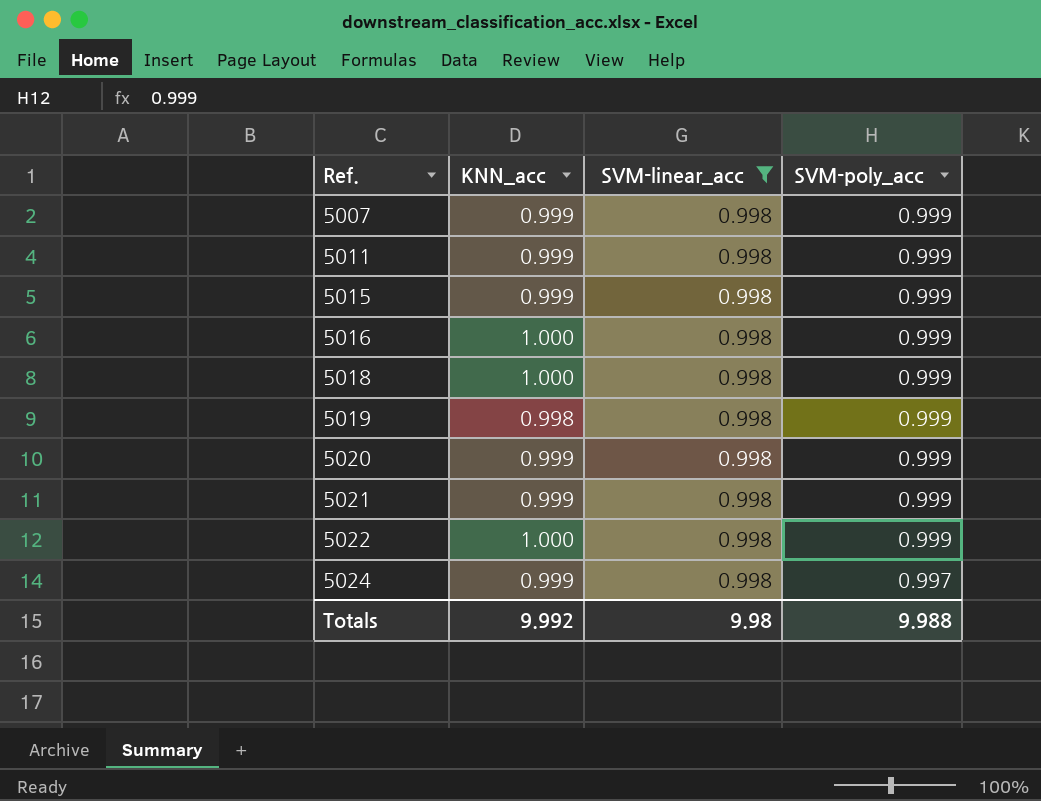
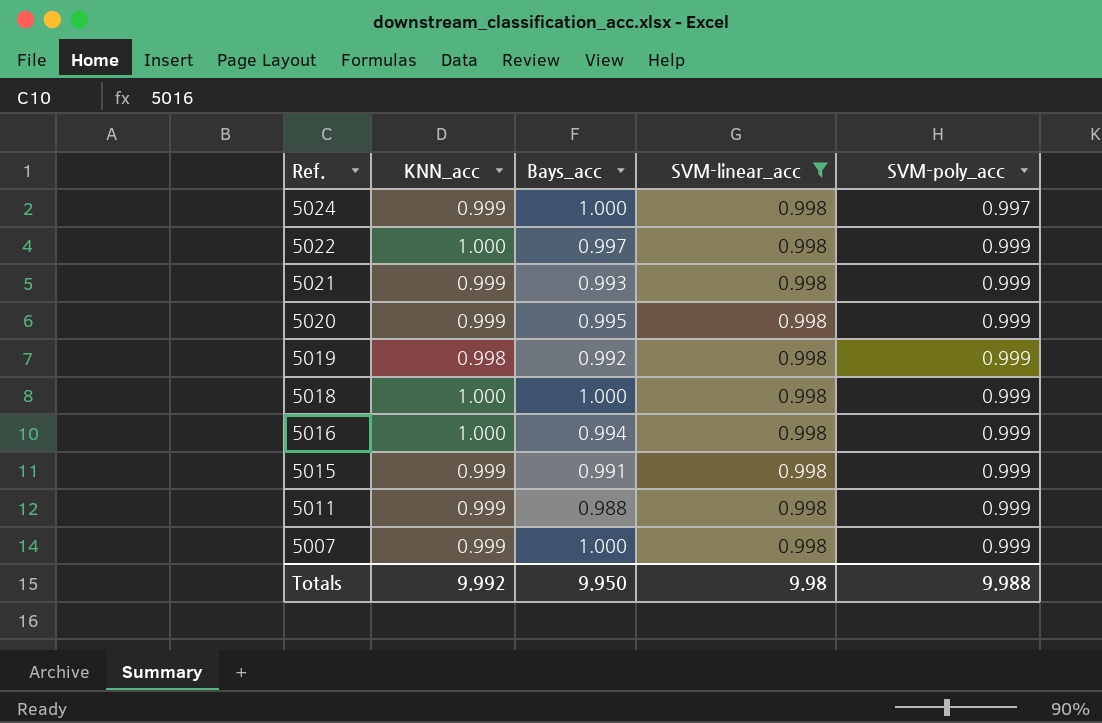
row order: Ref. ascending -> Ref. descending
column Bays_acc | position: none -> 3

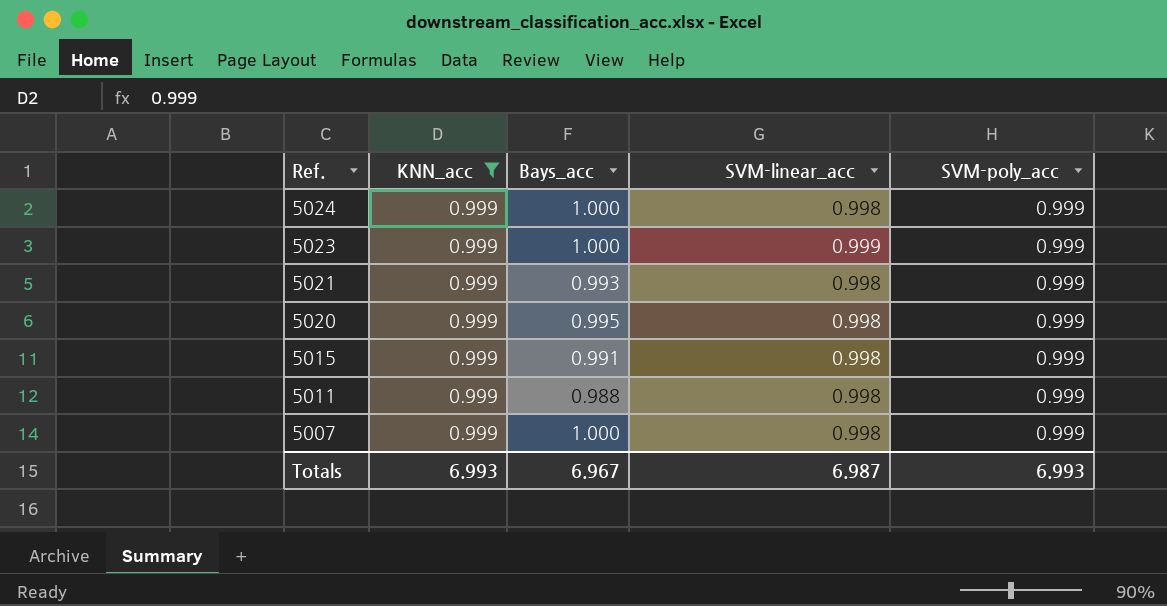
filter: SVM-linear_acc = 0.998 -> KNN_acc = 0.999
5024 | SVM-poly_acc: 0.997 -> 0.999
Totals | KNN_acc: 9.992 -> 6.993
Totals | Bays_acc: 9.950 -> 6.967
Totals | SVM-linear_acc: 9.98 -> 6.987
Totals | SVM-poly_acc: 9.988 -> 6.993

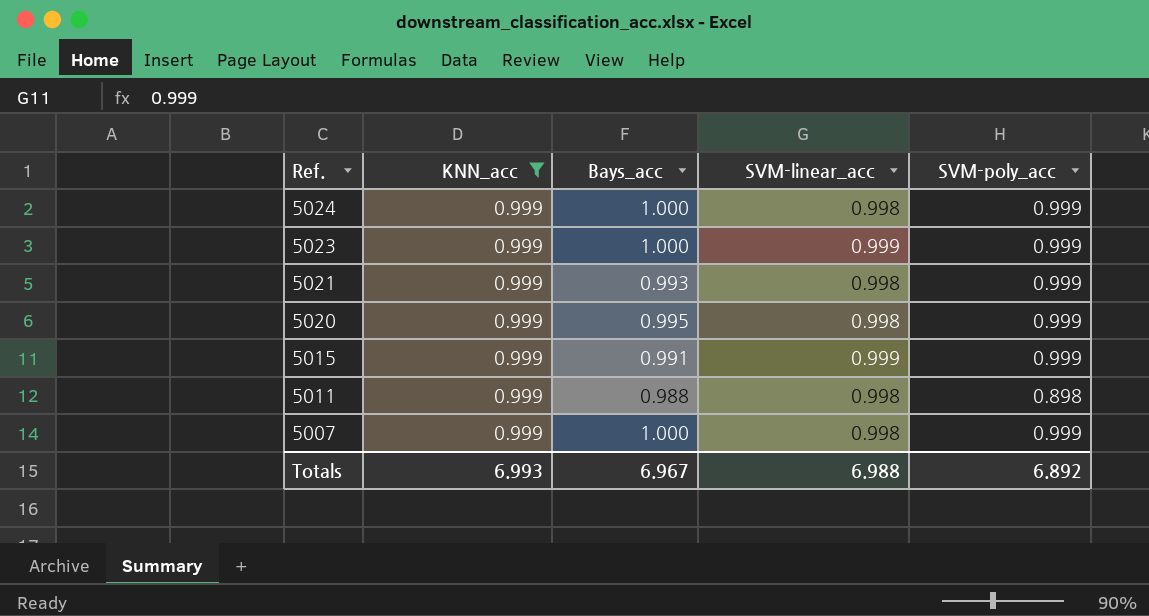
5015 | SVM-linear_acc: 0.998 -> 0.999
5011 | SVM-poly_acc: 0.999 -> 0.898
Totals | SVM-linear_acc: 6.987 -> 6.988
Totals | SVM-poly_acc: 6.993 -> 6.892

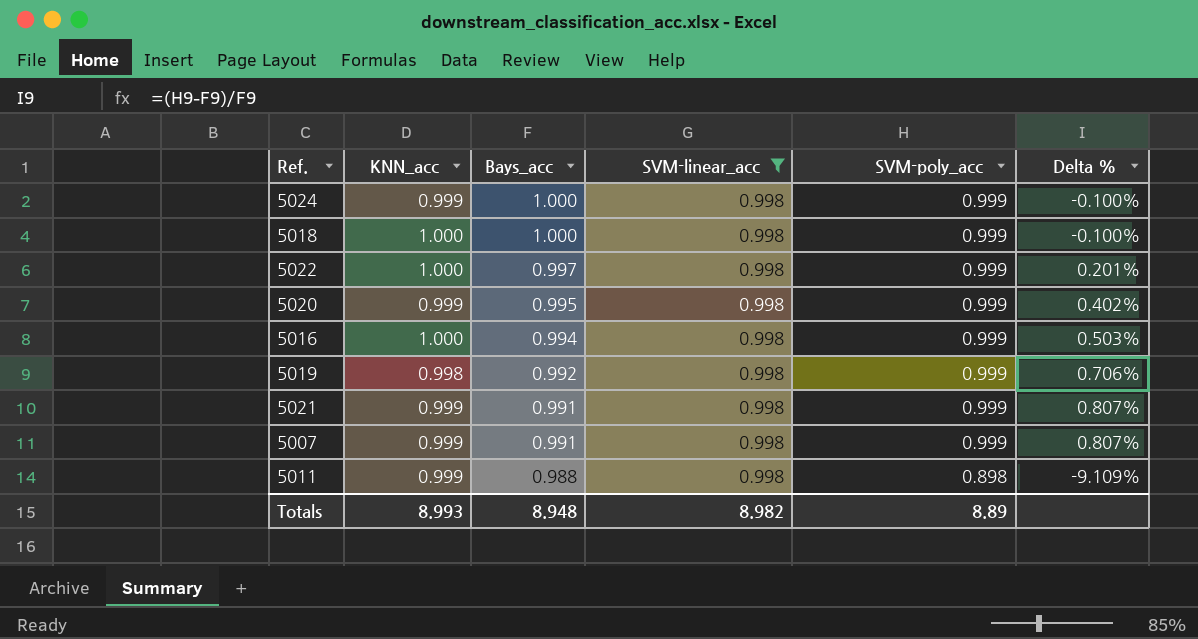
filter: KNN_acc = 0.999 -> SVM-linear_acc = 0.998
row order: Ref. descending -> Bays_acc descending
column Delta % | formula: none -> ([SVM-poly_acc] - [Bays_acc]) / [Bays_acc]
5021 | Bays_acc: 0.993 -> 0.991
5007 | Bays_acc: 1.000 -> 0.991
Totals | KNN_acc: 6.993 -> 8.993
Totals | Bays_acc: 6.967 -> 8.948
Totals | SVM-linear_acc: 6.988 -> 8.982
Totals | SVM-poly_acc: 6.892 -> 8.89

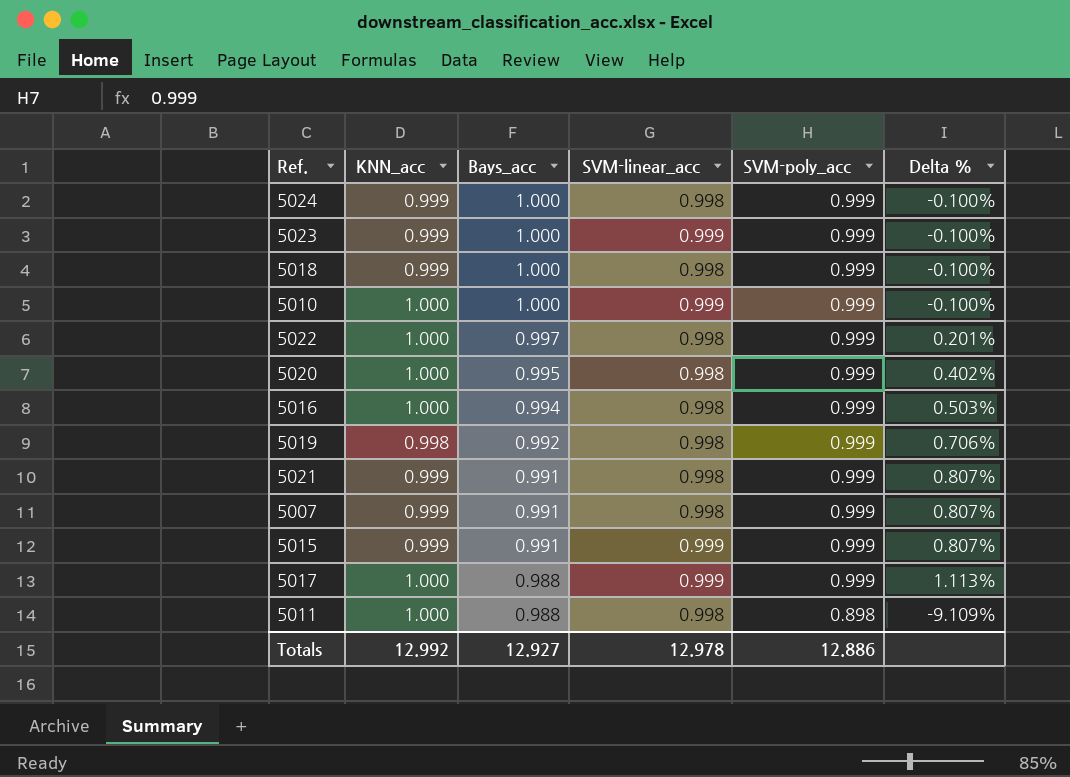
filter: SVM-linear_acc = 0.998 -> none
5018 | KNN_acc: 1.000 -> 0.999
5020 | KNN_acc: 0.999 -> 1.000
5011 | KNN_acc: 0.999 -> 1.000
Totals | KNN_acc: 8.993 -> 12.992
Totals | Bays_acc: 8.948 -> 12.927
Totals | SVM-linear_acc: 8.982 -> 12.978
Totals | SVM-poly_acc: 8.89 -> 12.886

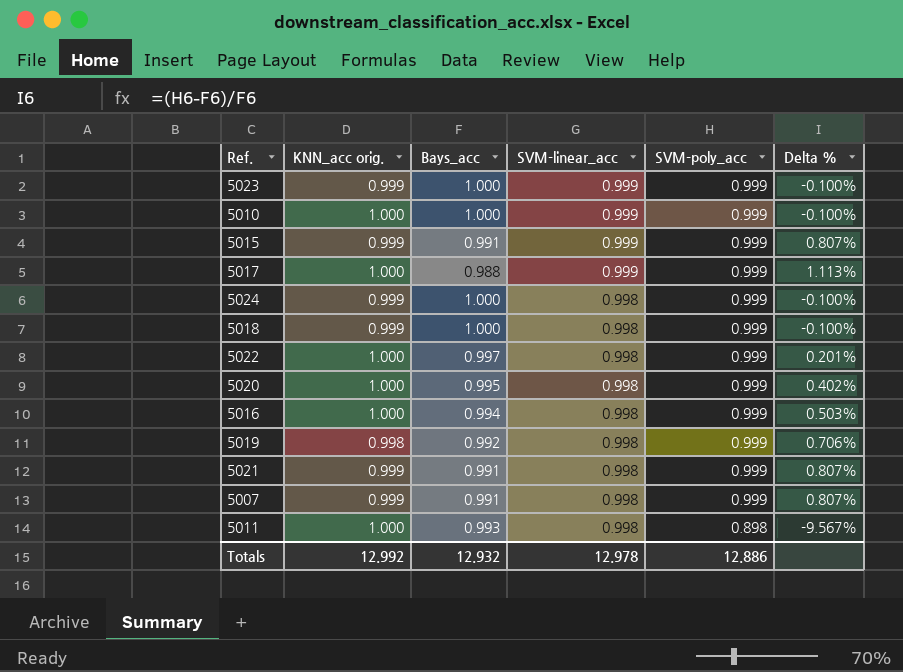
row order: Bays_acc descending -> SVM-linear_acc descending
column name: KNN_acc -> KNN_acc orig.
5011 | Bays_acc: 0.988 -> 0.993
5011 | Delta %: -9.109% -> -9.567%
Totals | Bays_acc: 12.927 -> 12.932

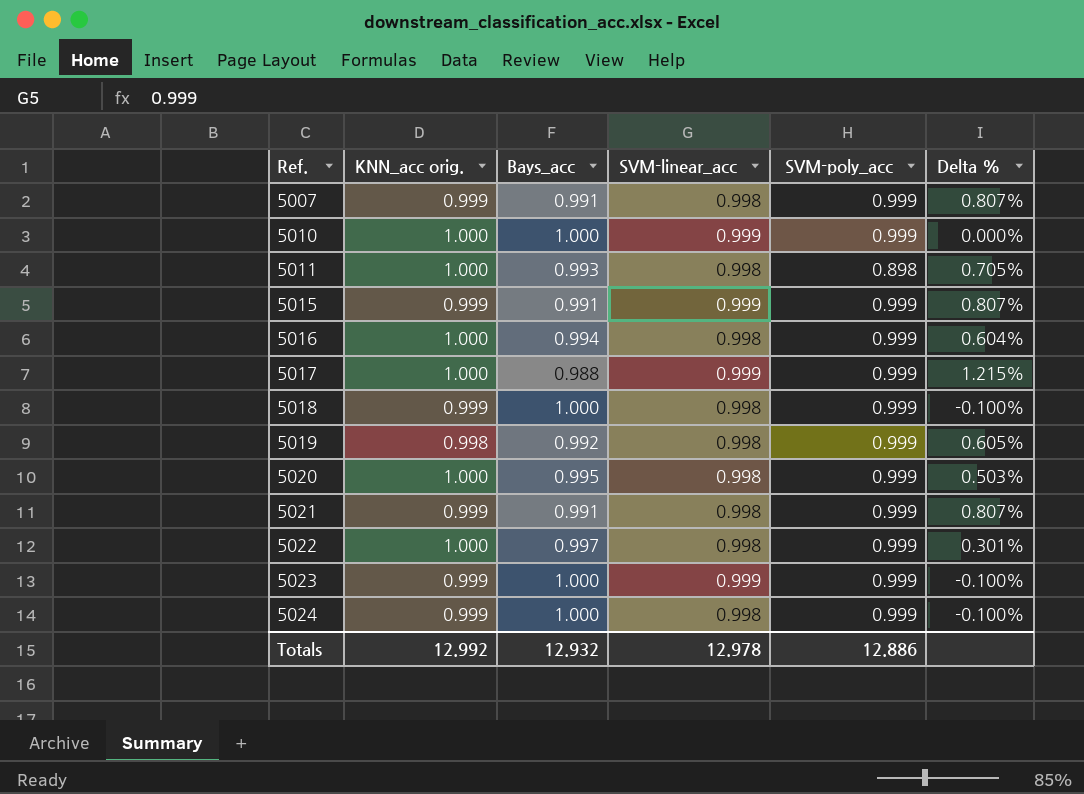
row order: SVM-linear_acc descending -> Ref. ascending
column Delta % | formula: ([SVM-poly_acc] - [Bays_acc]) / [Bays_acc] -> ([KNN_acc orig.] - [Bays_acc]) / [Bays_acc]

